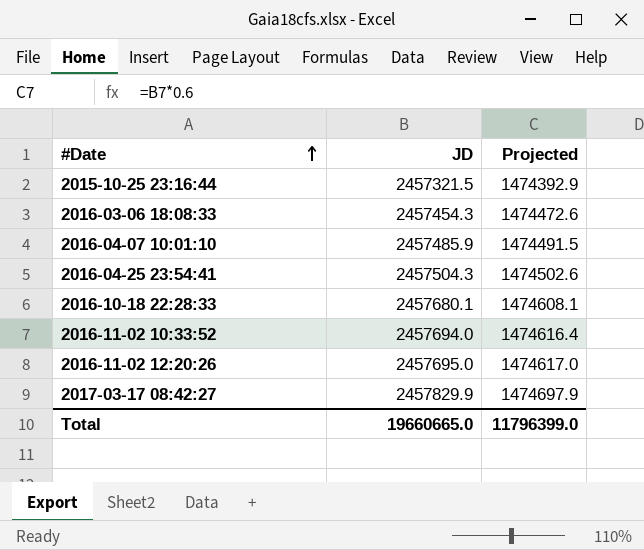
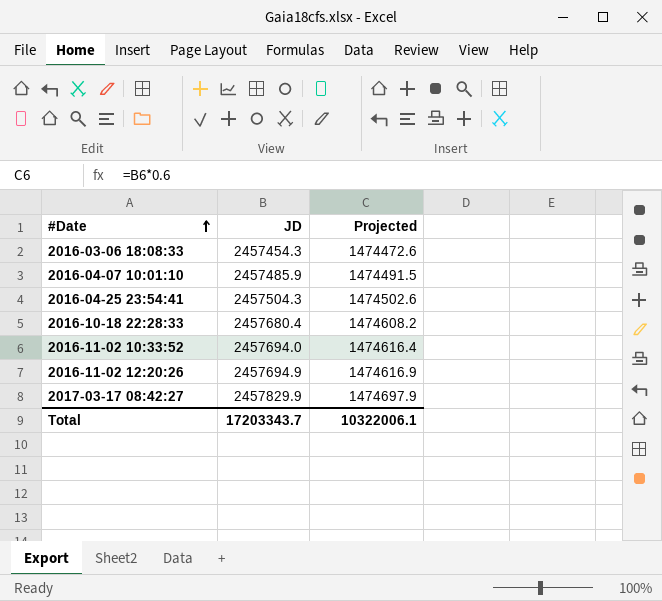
row 2015-10-25 23:16:44: 2457321.5 | 1474392.9 -> none
2016-10-18 22:28:33 | JD: 2457680.1 -> 2457680.4
2016-10-18 22:28:33 | Projected: 1474608.1 -> 1474608.2
2016-11-02 12:20:26 | JD: 2457695.0 -> 2457694.9
2016-11-02 12:20:26 | Projected: 1474617.0 -> 1474616.9
Total | JD: 19660665.0 -> 17203343.7
Total | Projected: 11796399.0 -> 10322006.1

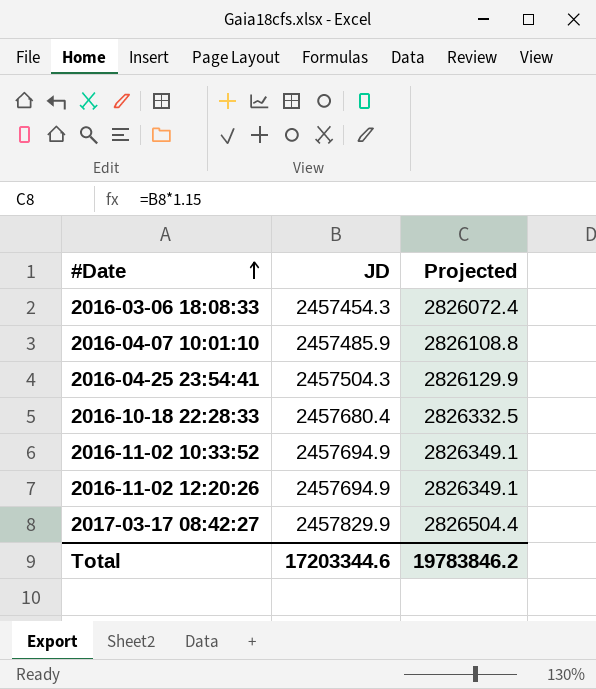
column Projected | formula: [JD] * 0.6 -> [JD] * 1.15
2016-11-02 10:33:52 | JD: 2457694.0 -> 2457694.9
Total | JD: 17203343.7 -> 17203344.6
Total | Projected: 10322006.1 -> 19783846.2

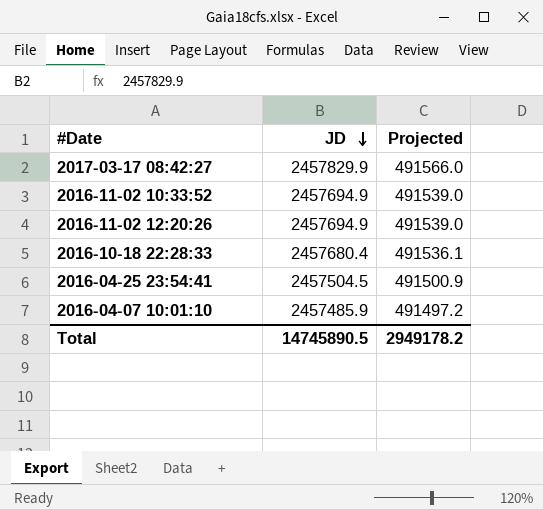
row order: #Date ascending -> JD descending
column Projected | formula: [JD] * 1.15 -> [JD] * 0.2
row 2016-03-06 18:08:33: 2457454.3 | 2826072.4 -> none
2016-04-25 23:54:41 | JD: 2457504.3 -> 2457504.5
Total | JD: 17203344.6 -> 14745890.5
Total | Projected: 19783846.2 -> 2949178.2

